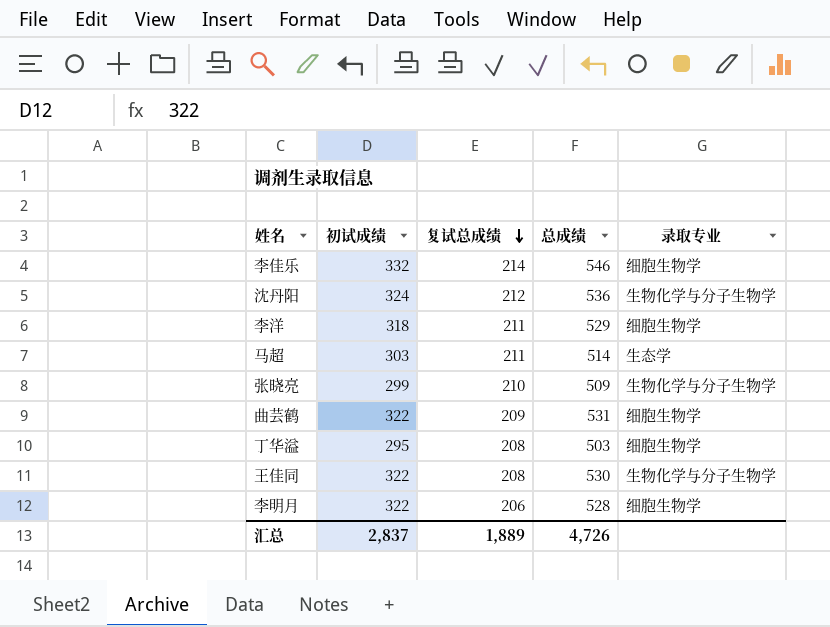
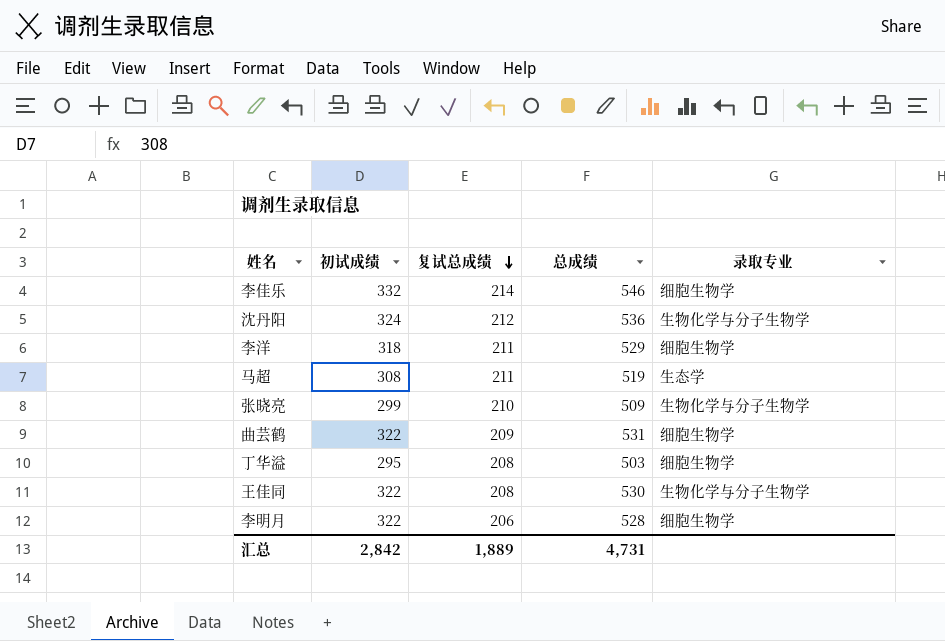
马超 | 初试成绩: 303 -> 308
马超 | 总成绩: 514 -> 519
汇总 | 初试成绩: 2,837 -> 2,842
汇总 | 总成绩: 4,726 -> 4,731

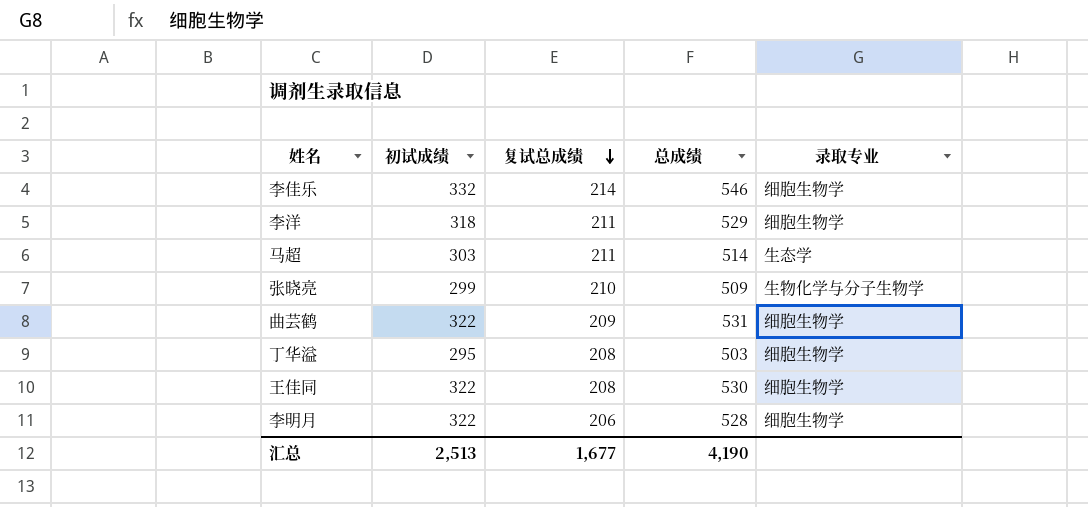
row 沈丹阳: 324 | 212 | 536 | 生物化学与分子生物学 -> none
马超 | 初试成绩: 308 -> 303
马超 | 总成绩: 519 -> 514
王佳同 | 录取专业: 生物化学与分子生物学 -> 细胞生物学
汇总 | 初试成绩: 2,842 -> 2,513
汇总 | 复试总成绩: 1,889 -> 1,677
汇总 | 总成绩: 4,731 -> 4,190

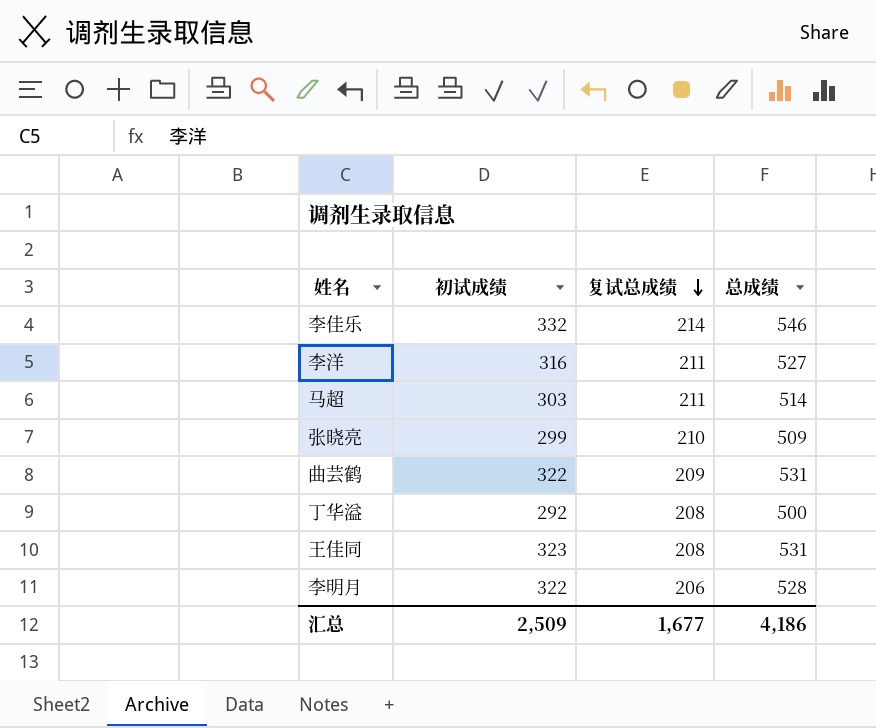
column 录取专业 | position: 5 -> none
李洋 | 初试成绩: 318 -> 316
李洋 | 总成绩: 529 -> 527
丁华溢 | 初试成绩: 295 -> 292
丁华溢 | 总成绩: 503 -> 500
王佳同 | 初试成绩: 322 -> 323
王佳同 | 总成绩: 530 -> 531
汇总 | 初试成绩: 2,513 -> 2,509
汇总 | 总成绩: 4,190 -> 4,186

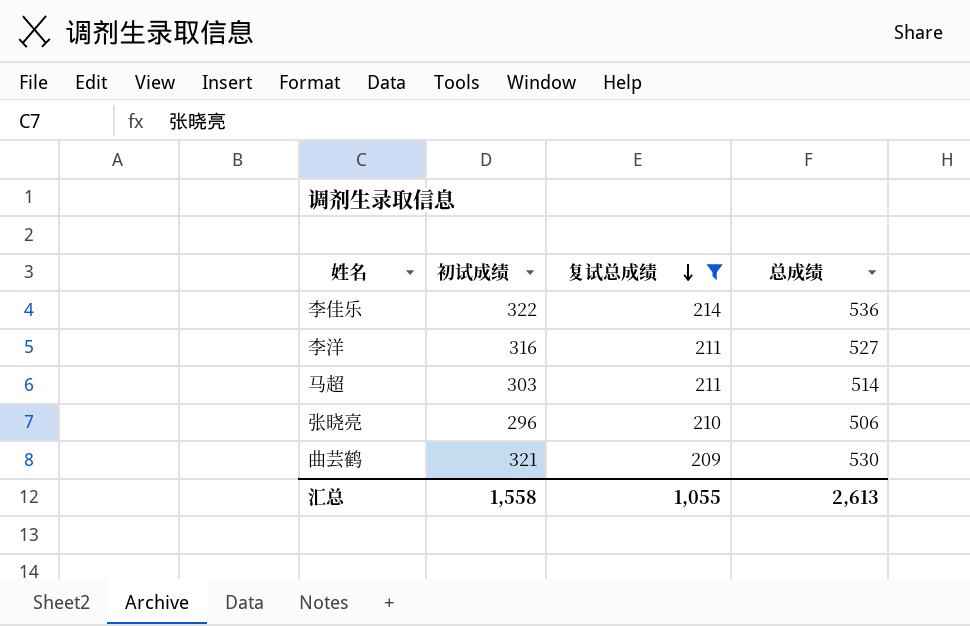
filter: none -> 复试总成绩 >= 209
李佳乐 | 初试成绩: 332 -> 322
李佳乐 | 总成绩: 546 -> 536
张晓亮 | 初试成绩: 299 -> 296
张晓亮 | 总成绩: 509 -> 506
曲芸鹤 | 初试成绩: 322 -> 321
曲芸鹤 | 总成绩: 531 -> 530
汇总 | 初试成绩: 2,509 -> 1,558
汇总 | 复试总成绩: 1,677 -> 1,055
汇总 | 总成绩: 4,186 -> 2,613

